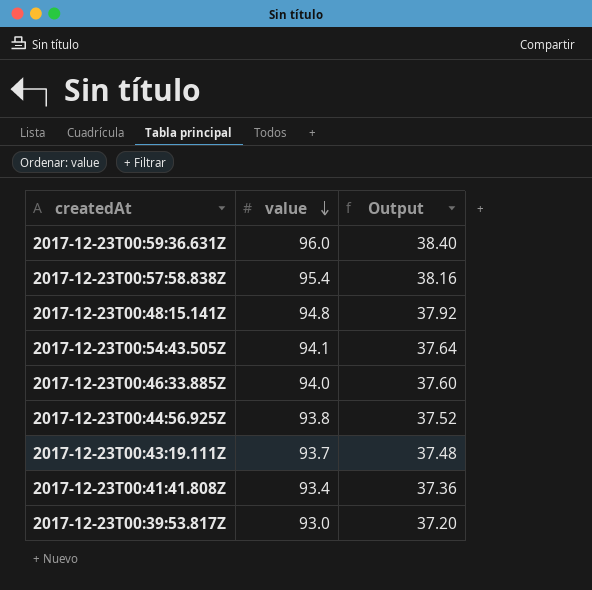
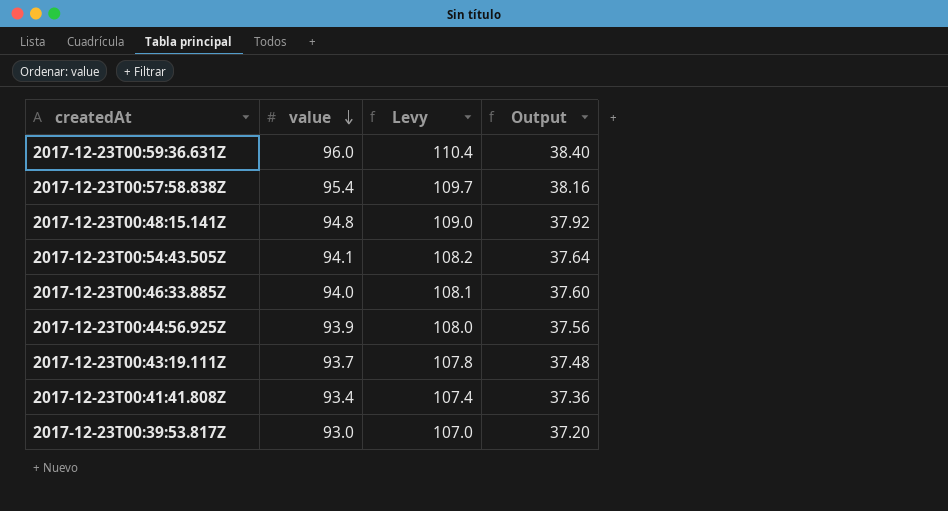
column Levy | formula: none -> [value] * 1.15
2017-12-23T00:44:56.925Z | value: 93.8 -> 93.9
2017-12-23T00:44:56.925Z | Output: 37.52 -> 37.56

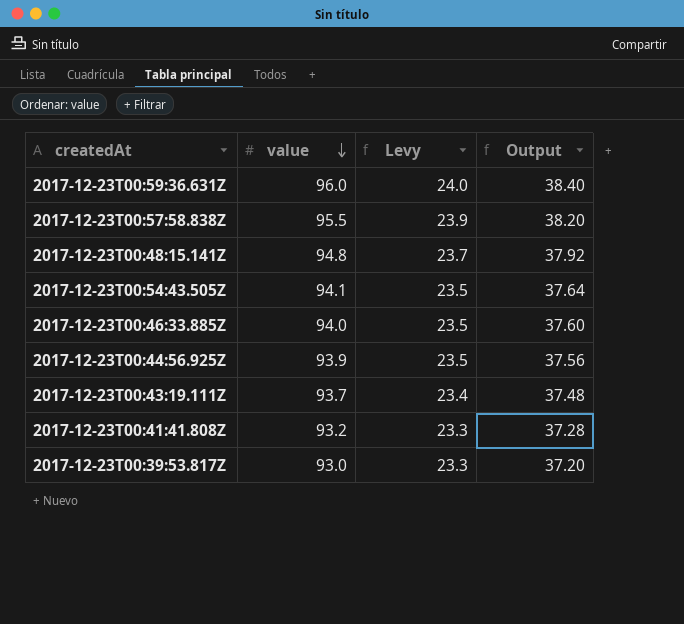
column Levy | formula: [value] * 1.15 -> [value] * 0.25
2017-12-23T00:57:58.838Z | value: 95.4 -> 95.5
2017-12-23T00:57:58.838Z | Output: 38.16 -> 38.20
2017-12-23T00:41:41.808Z | value: 93.4 -> 93.2
2017-12-23T00:41:41.808Z | Output: 37.36 -> 37.28

